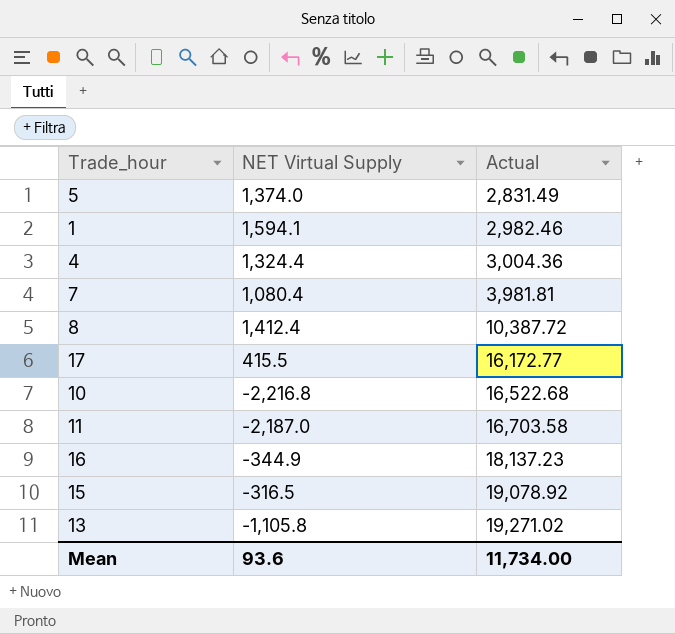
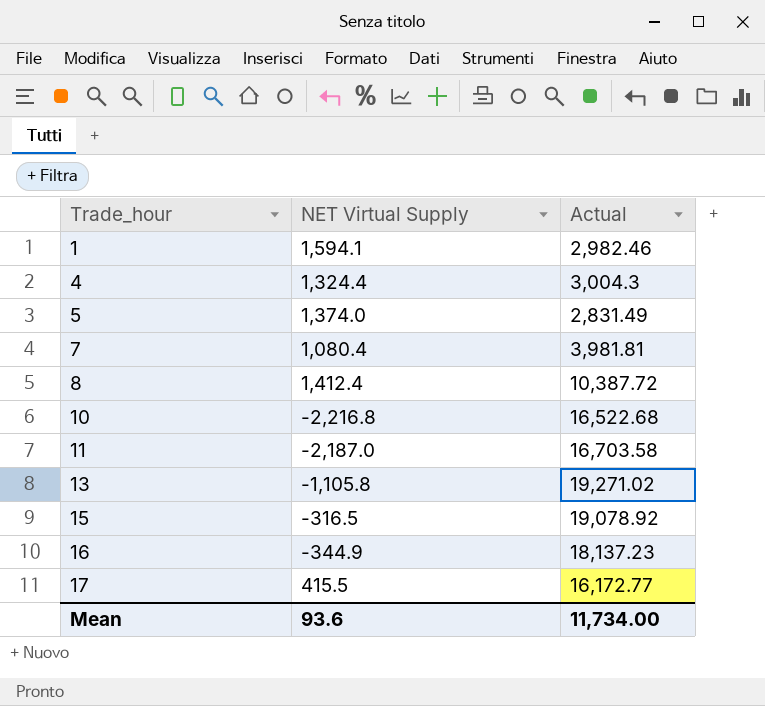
row order: Actual ascending -> Trade_hour ascending
4 | Actual: 3,004.36 -> 3,004.3

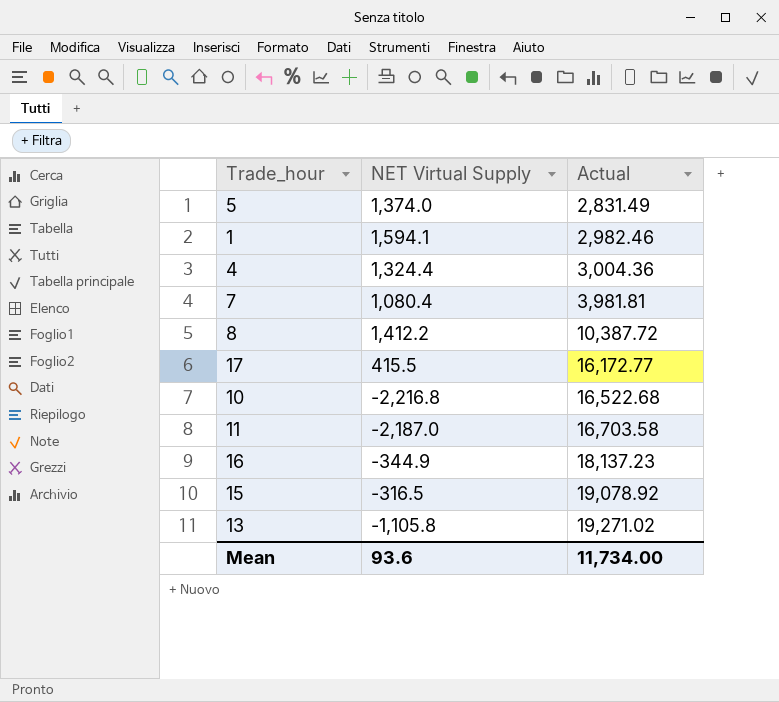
row order: Trade_hour ascending -> Actual ascending
4 | Actual: 3,004.3 -> 3,004.36
8 | NET Virtual Supply: 1,412.4 -> 1,412.2

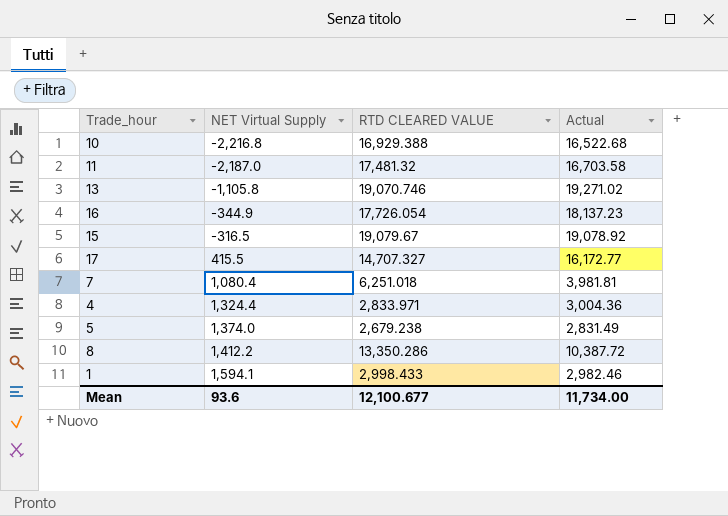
row order: Actual ascending -> NET Virtual Supply ascending
column RTD CLEARED VALUE | position: none -> 3

